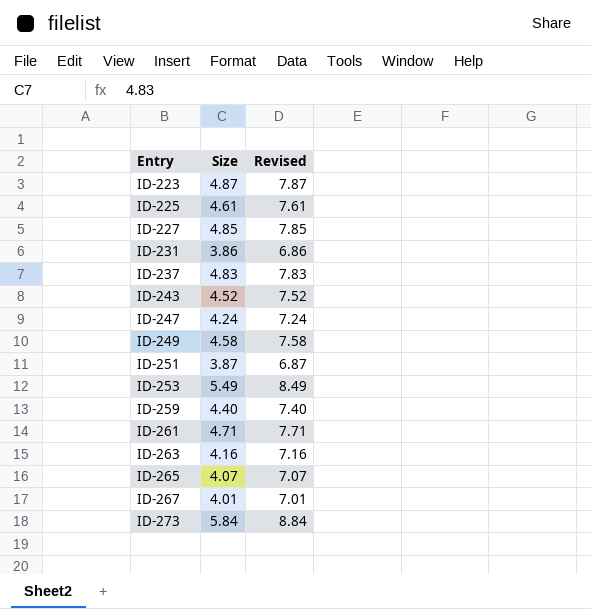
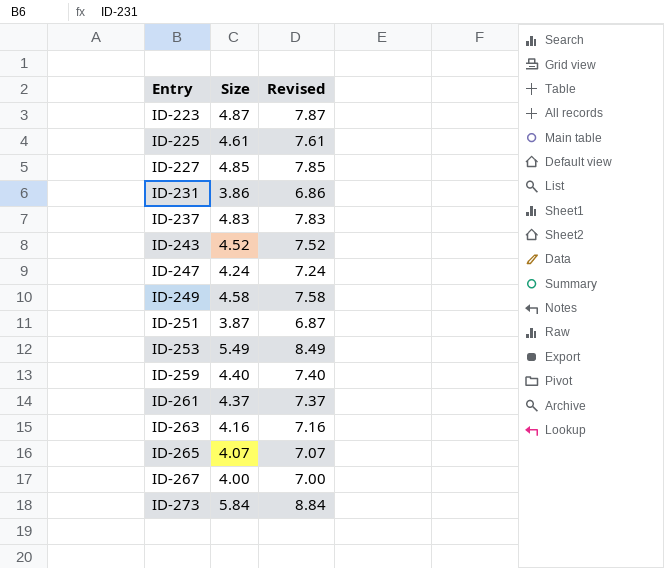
ID-261 | Size: 4.71 -> 4.37
ID-261 | Revised: 7.71 -> 7.37
ID-267 | Size: 4.01 -> 4.00
ID-267 | Revised: 7.01 -> 7.00

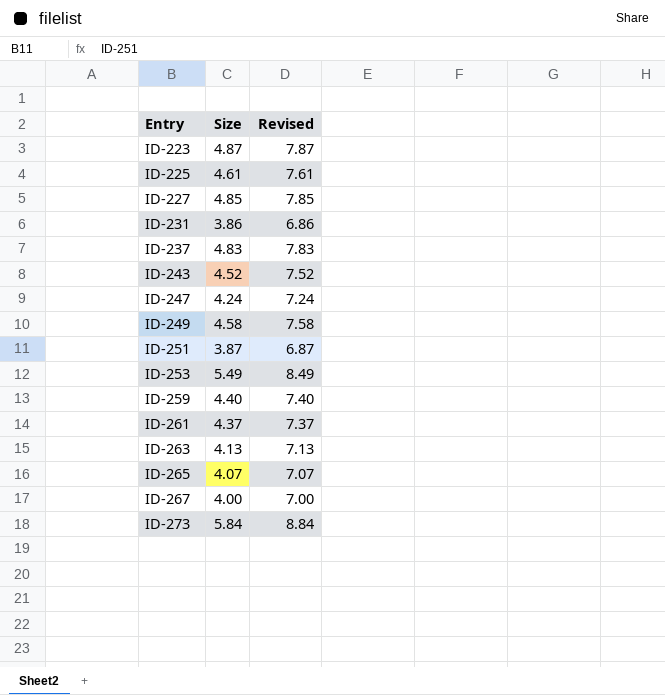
ID-263 | Size: 4.16 -> 4.13
ID-263 | Revised: 7.16 -> 7.13

